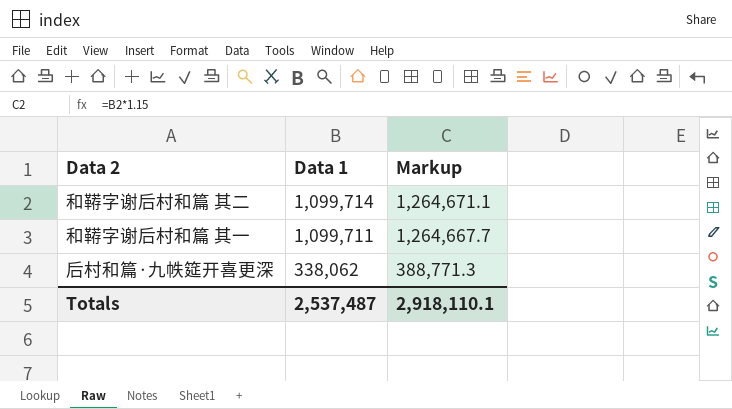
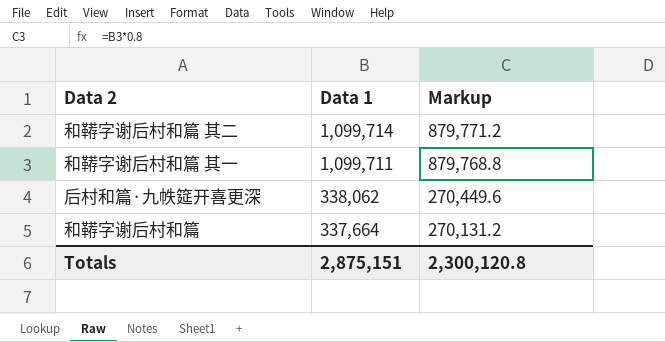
column Markup | formula: [Data 1] * 1.15 -> [Data 1] * 0.8
row 和鞯字谢后村和篇: none -> 337,664 | 270,131.2
Totals | Data 1: 2,537,487 -> 2,875,151
Totals | Markup: 2,918,110.1 -> 2,300,120.8

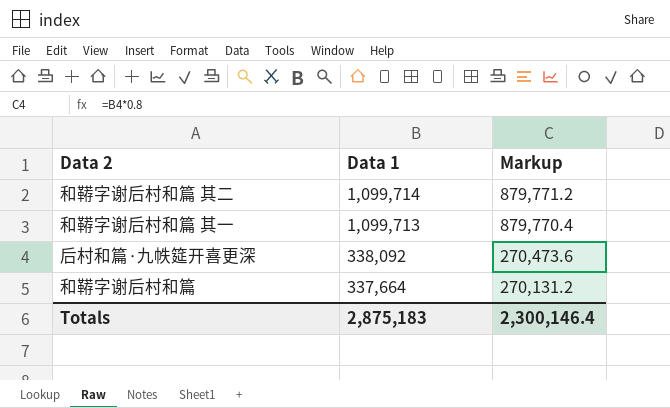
和鞯字谢后村和篇 其一 | Data 1: 1,099,711 -> 1,099,713
和鞯字谢后村和篇 其一 | Markup: 879,768.8 -> 879,770.4
后村和篇·九帙筵开喜更深 | Data 1: 338,062 -> 338,092
后村和篇·九帙筵开喜更深 | Markup: 270,449.6 -> 270,473.6
Totals | Data 1: 2,875,151 -> 2,875,183
Totals | Markup: 2,300,120.8 -> 2,300,146.4

